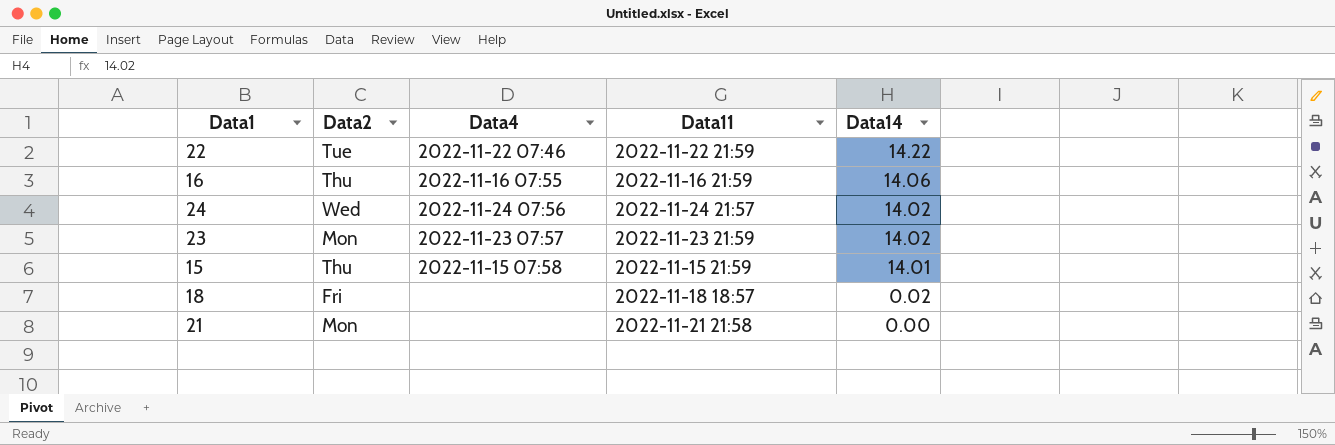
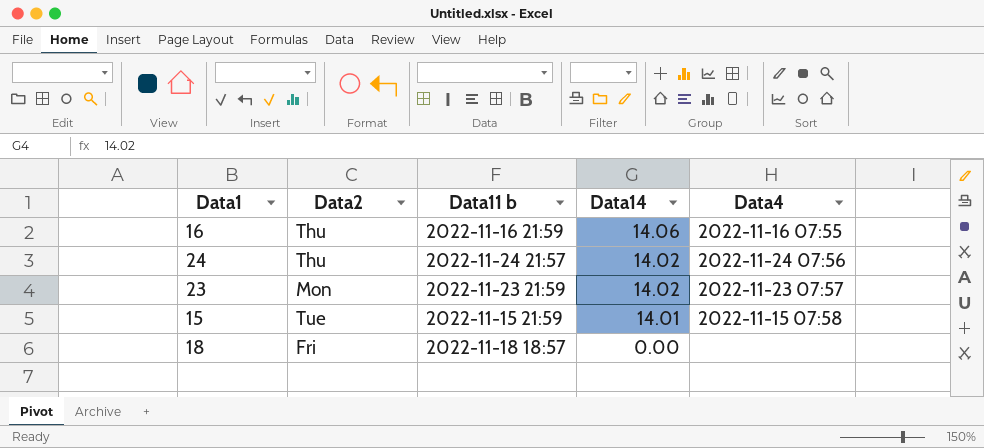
column name: Data11 -> Data11 b
column Data4 | position: 3 -> 5
row 22: Tue | 2022-11-22 07:46 | 2022-11-22 21:59 | 14.22 -> none
row 21: Mon | none | 2022-11-21 21:58 | 0.00 -> none
24 | Data2: Wed -> Thu
15 | Data2: Thu -> Tue
18 | Data14: 0.02 -> 0.00

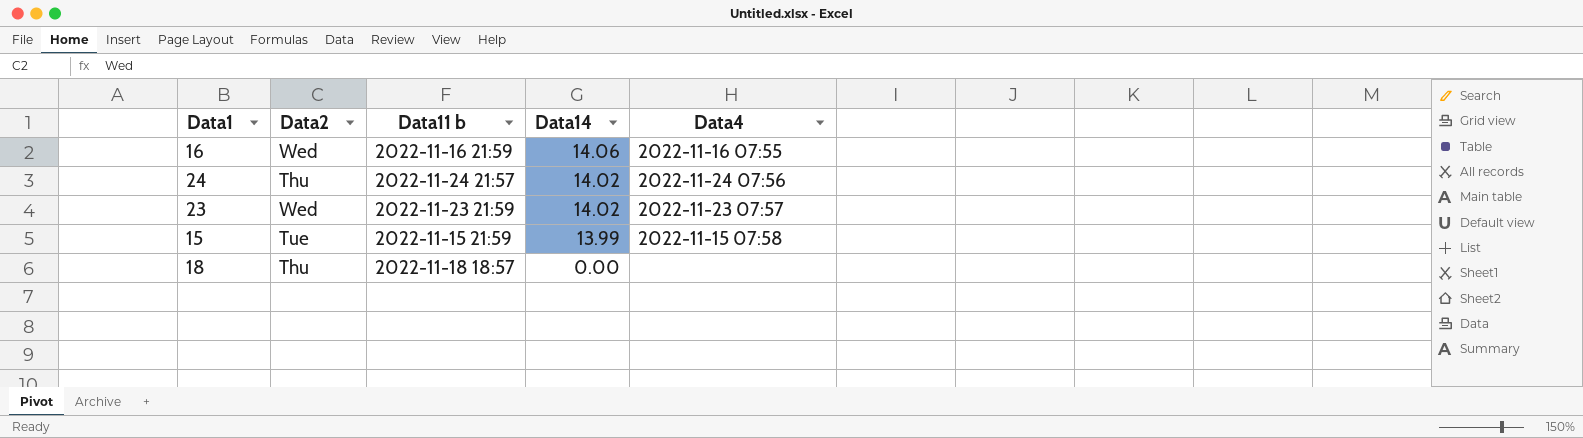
16 | Data2: Thu -> Wed
23 | Data2: Mon -> Wed
15 | Data14: 14.01 -> 13.99
18 | Data2: Fri -> Thu

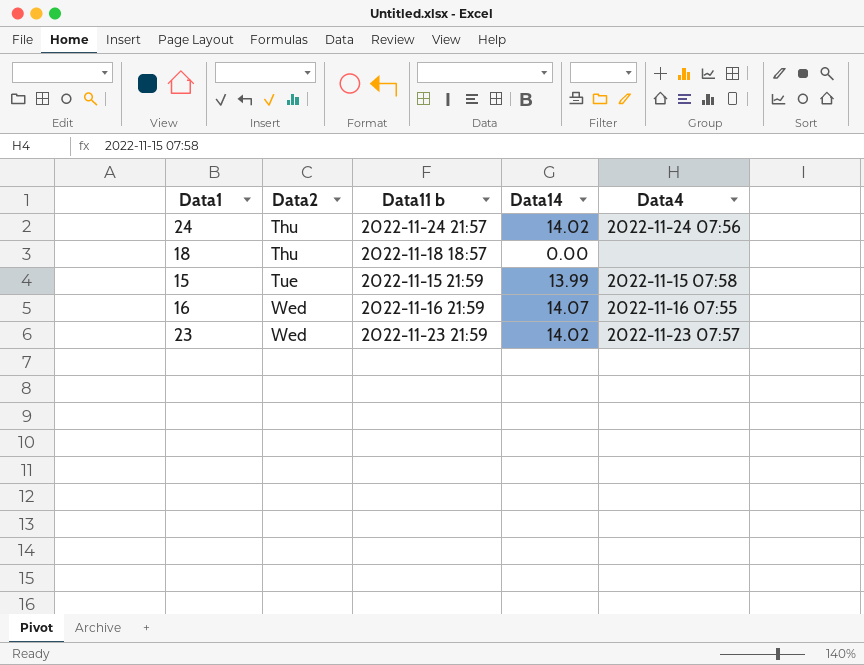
row order: Data14 descending -> Data2 ascending
16 | Data14: 14.06 -> 14.07

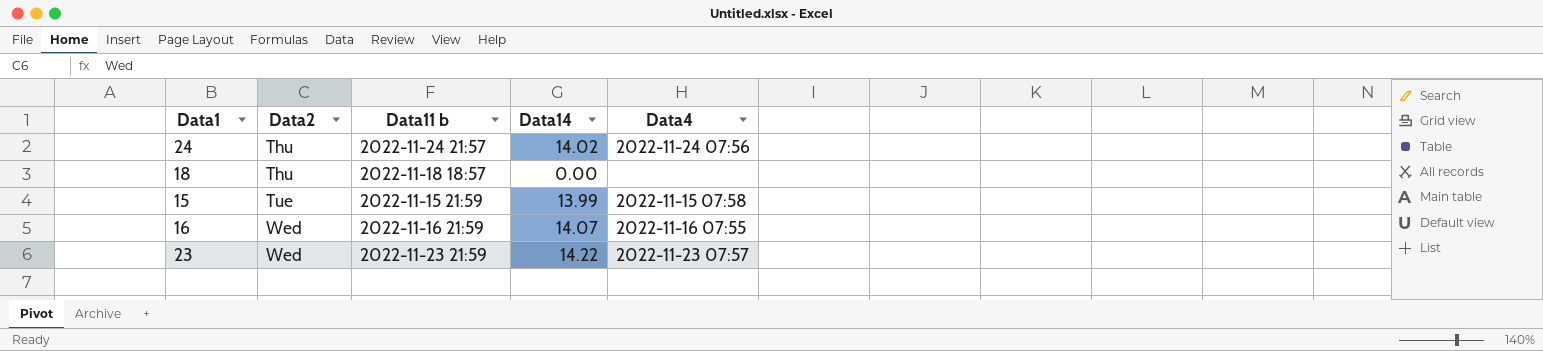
23 | Data14: 14.02 -> 14.22

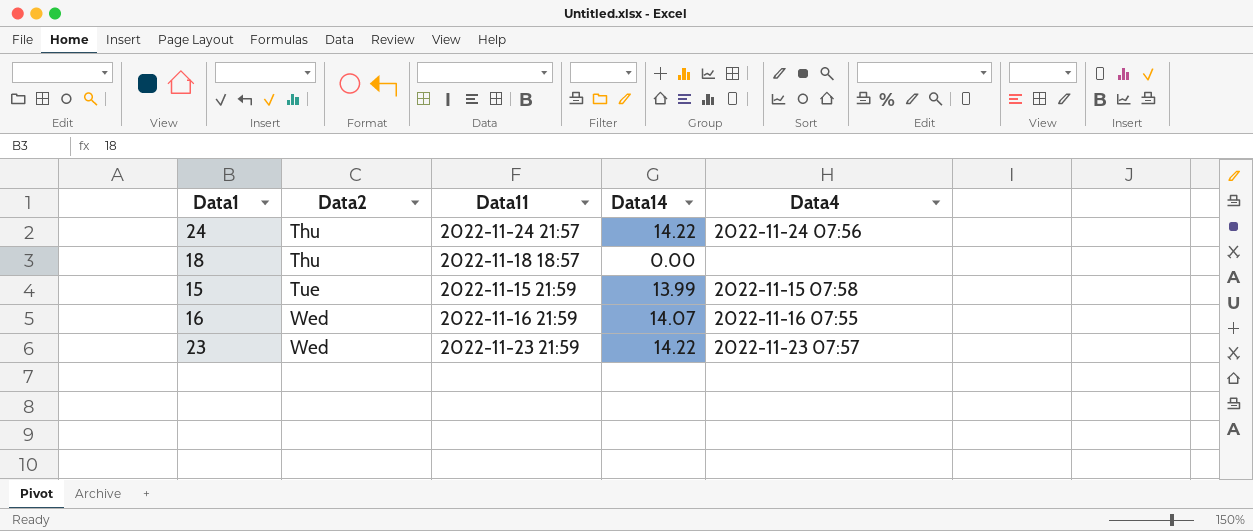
column name: Data11 b -> Data11
24 | Data14: 14.02 -> 14.22

